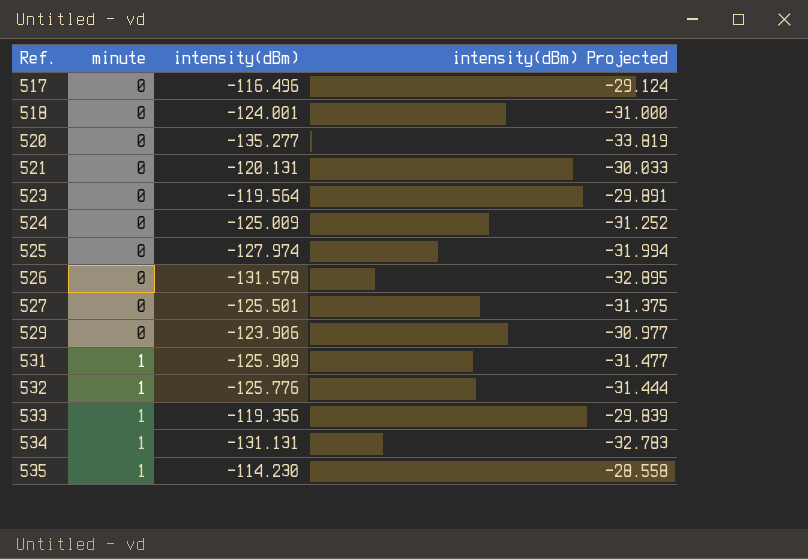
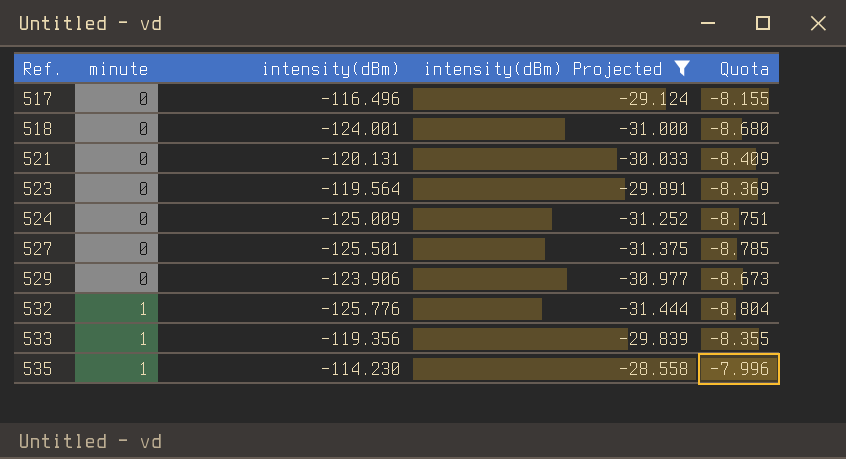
filter: none -> intensity(dBm) Projected >= -31.444
column Quota | formula: none -> [intensity(dBm)] * 0.07

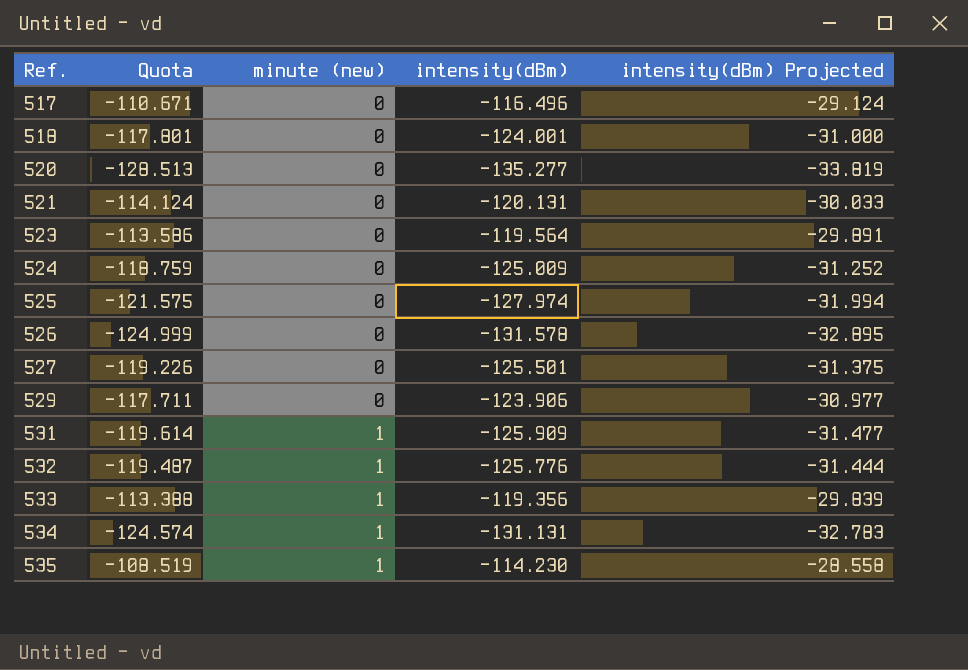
filter: intensity(dBm) Projected >= -31.444 -> none
column Quota | formula: [intensity(dBm)] * 0.07 -> [intensity(dBm)] * 0.95
column Quota | position: 5 -> 2
column name: minute -> minute (new)

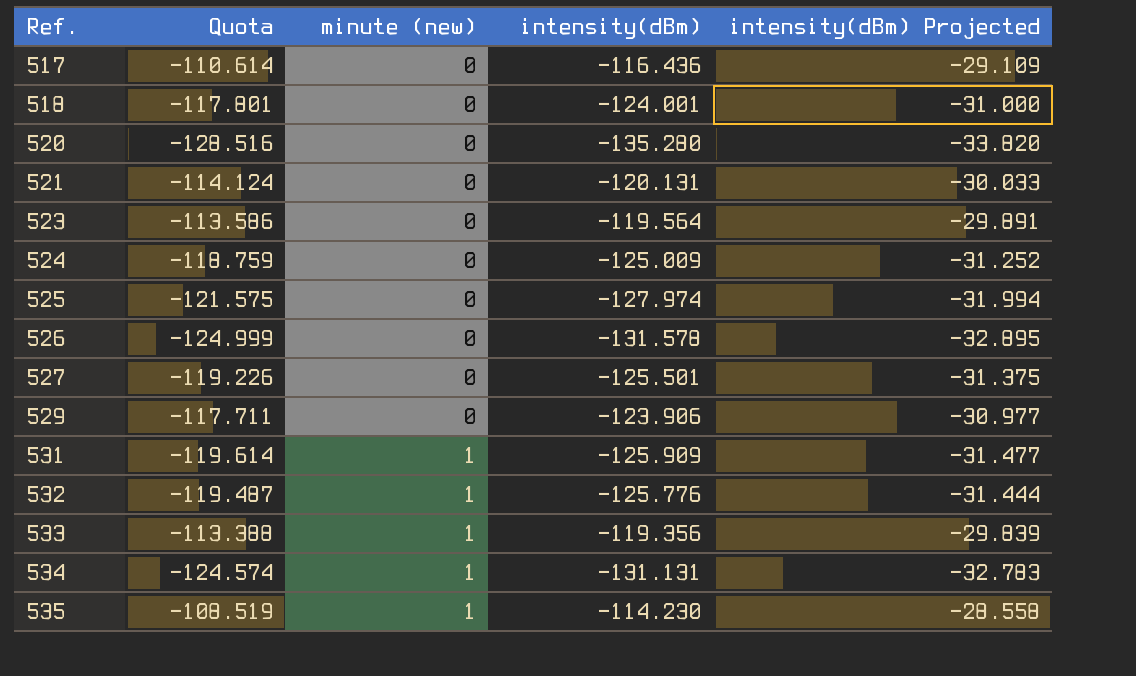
517 | Quota: -110.671 -> -110.614
517 | intensity(dBm): -116.496 -> -116.436
517 | intensity(dBm) Projected: -29.124 -> -29.109
520 | Quota: -128.513 -> -128.516
520 | intensity(dBm): -135.277 -> -135.280
520 | intensity(dBm) Projected: -33.819 -> -33.820

